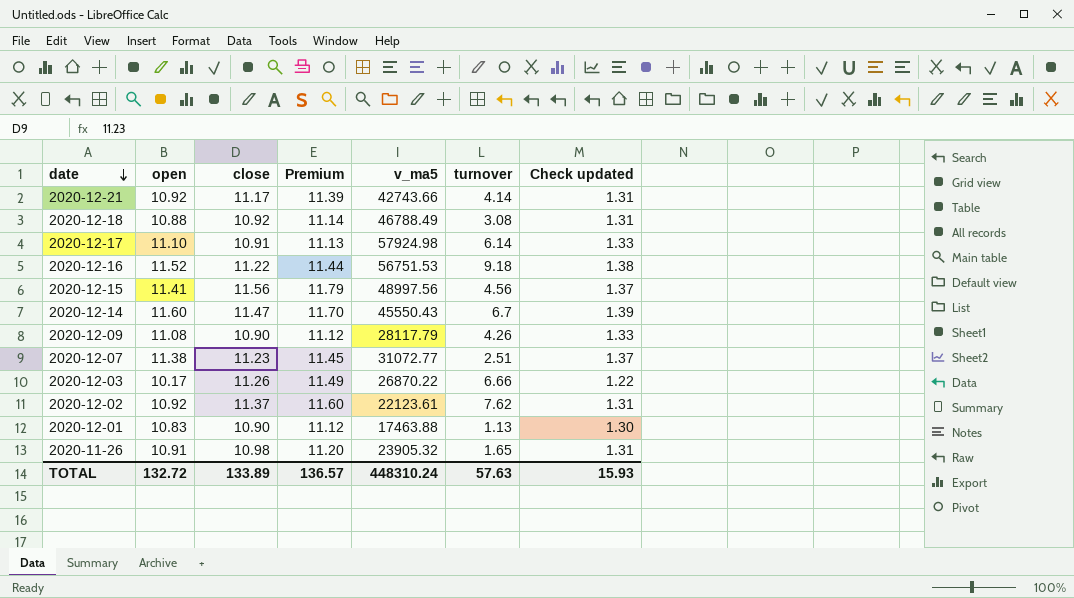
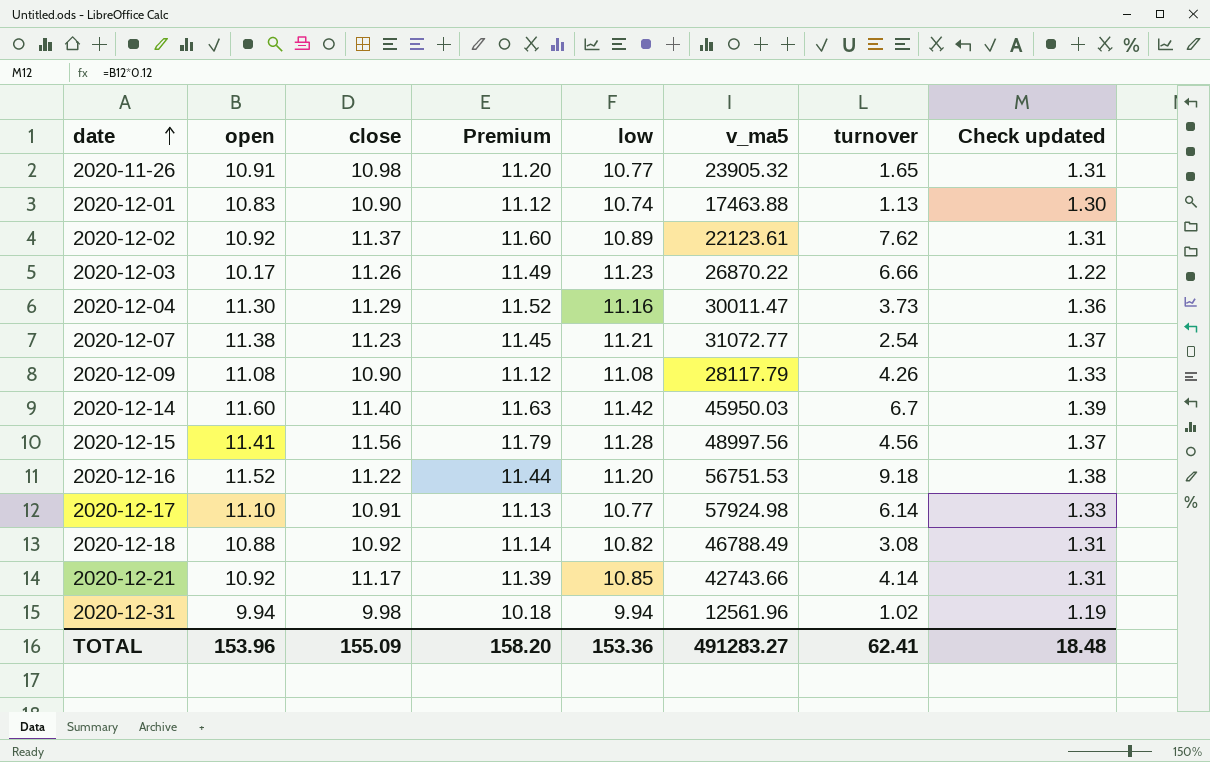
row order: date descending -> date ascending
column low | position: none -> 5
row 2020-12-04: none -> 11.30 | 11.29 | 11.52 | 11.16 | 30011.47 | 3.73 | 1.36
2020-12-07 | turnover: 2.51 -> 2.54
2020-12-14 | close: 11.47 -> 11.40
2020-12-14 | Premium: 11.70 -> 11.63
2020-12-14 | v_ma5: 45550.43 -> 45950.03
row 2020-12-31: none -> 9.94 | 9.98 | 10.18 | 9.94 | 12561.96 | 1.02 | 1.19
TOTAL | open: 132.72 -> 153.96
TOTAL | close: 133.89 -> 155.09
TOTAL | Premium: 136.57 -> 158.20
TOTAL | v_ma5: 448310.24 -> 491283.27
TOTAL | turnover: 57.63 -> 62.41
TOTAL | Check updated: 15.93 -> 18.48

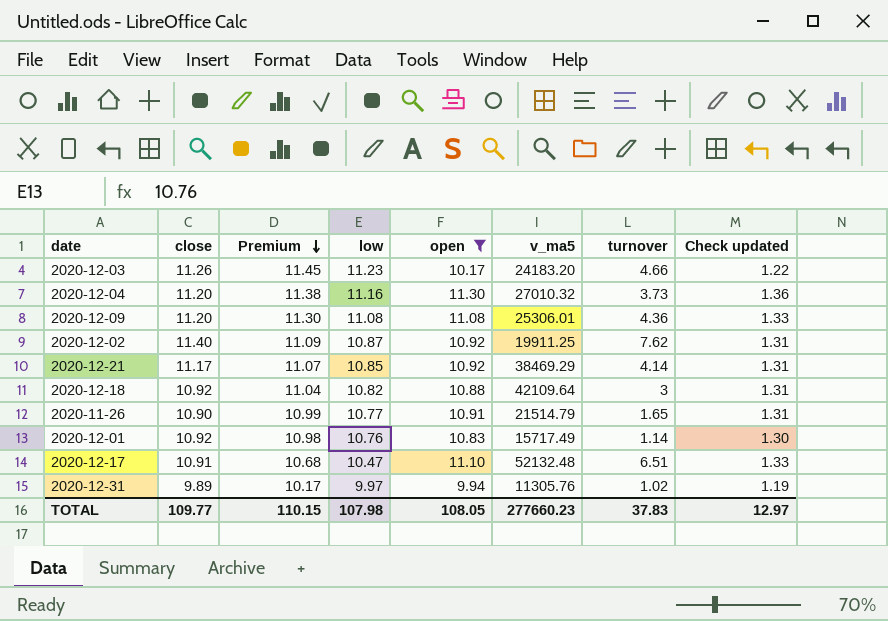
filter: none -> open <= 11.30
row order: date ascending -> Premium descending
column Premium | formula: [close] * 1.02 -> [low] * 1.02
column open | position: 2 -> 5
2020-12-03 | v_ma5: 26870.22 -> 24183.20
2020-12-03 | turnover: 6.66 -> 4.66
2020-12-04 | close: 11.29 -> 11.20
2020-12-04 | v_ma5: 30011.47 -> 27010.32
2020-12-09 | close: 10.90 -> 11.20
2020-12-09 | v_ma5: 28117.79 -> 25306.01
2020-12-09 | turnover: 4.26 -> 4.36
2020-12-02 | close: 11.37 -> 11.40
2020-12-02 | low: 10.89 -> 10.87
2020-12-02 | v_ma5: 22123.61 -> 19911.25
2020-12-21 | v_ma5: 42743.66 -> 38469.29
2020-12-18 | v_ma5: 46788.49 -> 42109.64
2020-12-18 | turnover: 3.08 -> 3
2020-11-26 | close: 10.98 -> 10.90
2020-11-26 | v_ma5: 23905.32 -> 21514.79
2020-12-01 | close: 10.90 -> 10.92
2020-12-01 | low: 10.74 -> 10.76
2020-12-01 | v_ma5: 17463.88 -> 15717.49
2020-12-01 | turnover: 1.13 -> 1.14
2020-12-17 | low: 10.77 -> 10.47
2020-12-17 | v_ma5: 57924.98 -> 52132.48
2020-12-17 | turnover: 6.14 -> 6.51
2020-12-31 | close: 9.98 -> 9.89
2020-12-31 | low: 9.94 -> 9.97
2020-12-31 | v_ma5: 12561.96 -> 11305.76
TOTAL | close: 155.09 -> 109.77
TOTAL | Premium: 158.20 -> 110.15
TOTAL | low: 153.36 -> 107.98
TOTAL | open: 153.96 -> 108.05
TOTAL | v_ma5: 491283.27 -> 277660.23
TOTAL | turnover: 62.41 -> 37.83
TOTAL | Check updated: 18.48 -> 12.97

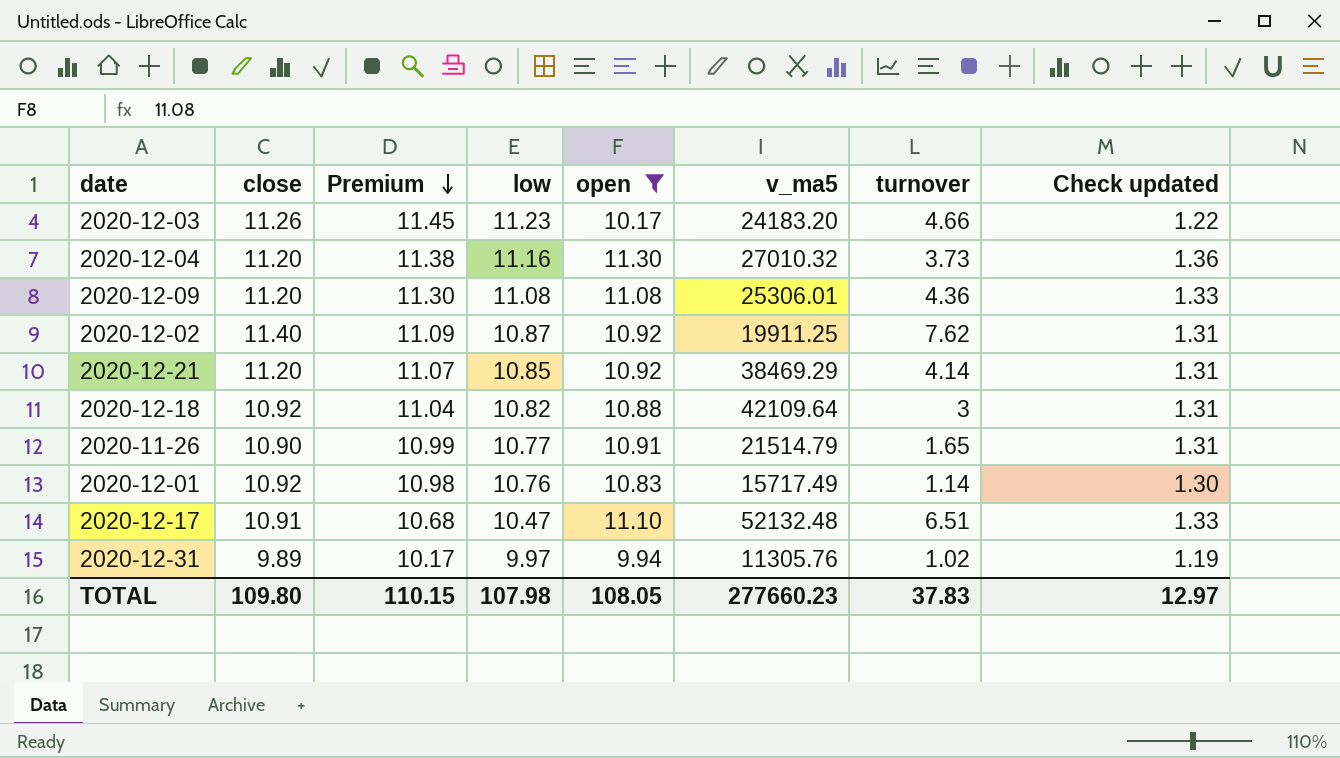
2020-12-21 | close: 11.17 -> 11.20
TOTAL | close: 109.77 -> 109.80

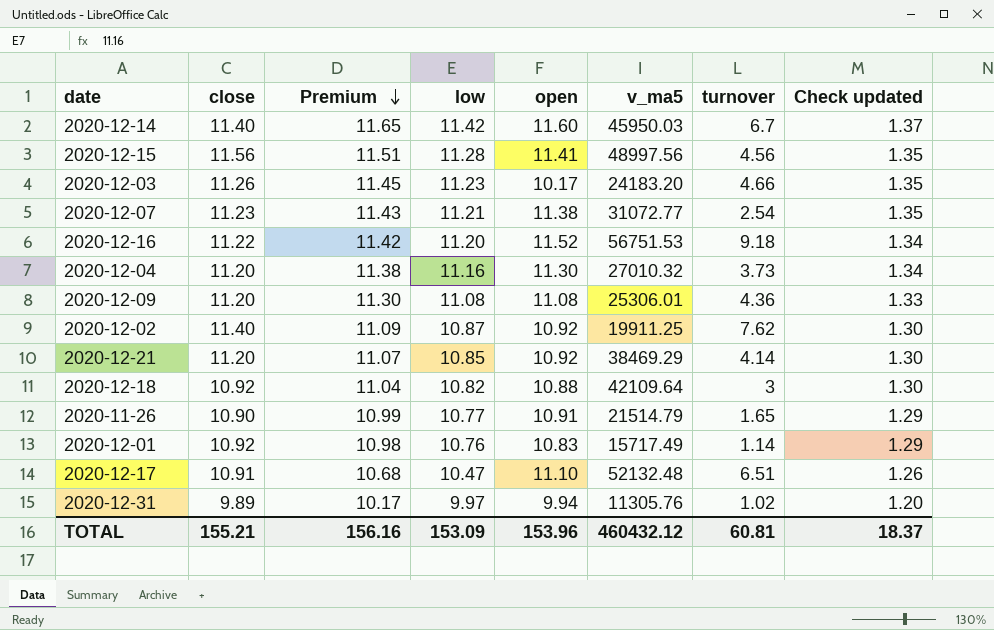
filter: open <= 11.30 -> none
column Check updated | formula: [open] * 0.12 -> [low] * 0.12
TOTAL | close: 109.80 -> 155.21
TOTAL | Premium: 110.15 -> 156.16
TOTAL | low: 107.98 -> 153.09
TOTAL | open: 108.05 -> 153.96
TOTAL | v_ma5: 277660.23 -> 460432.12
TOTAL | turnover: 37.83 -> 60.81
TOTAL | Check updated: 12.97 -> 18.37

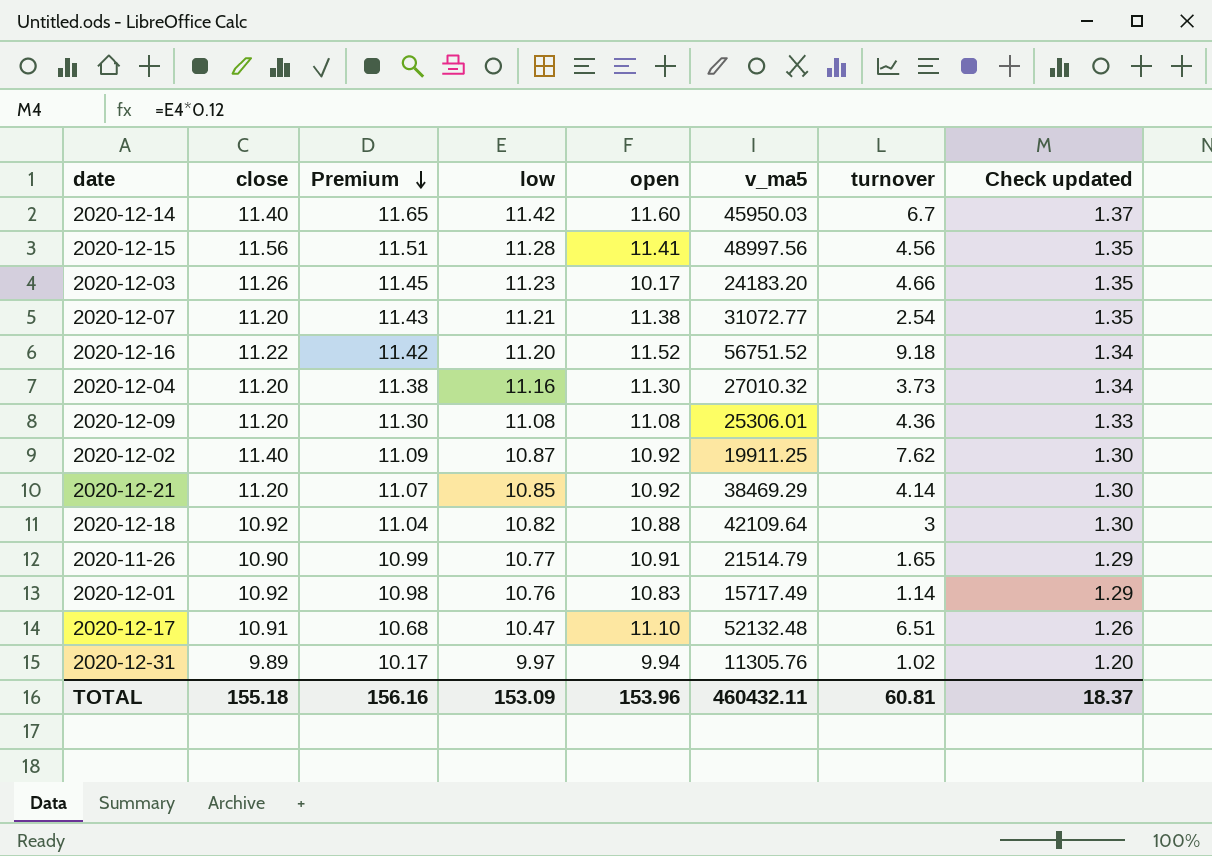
2020-12-07 | close: 11.23 -> 11.20
2020-12-16 | v_ma5: 56751.53 -> 56751.52
TOTAL | close: 155.21 -> 155.18
TOTAL | v_ma5: 460432.12 -> 460432.11

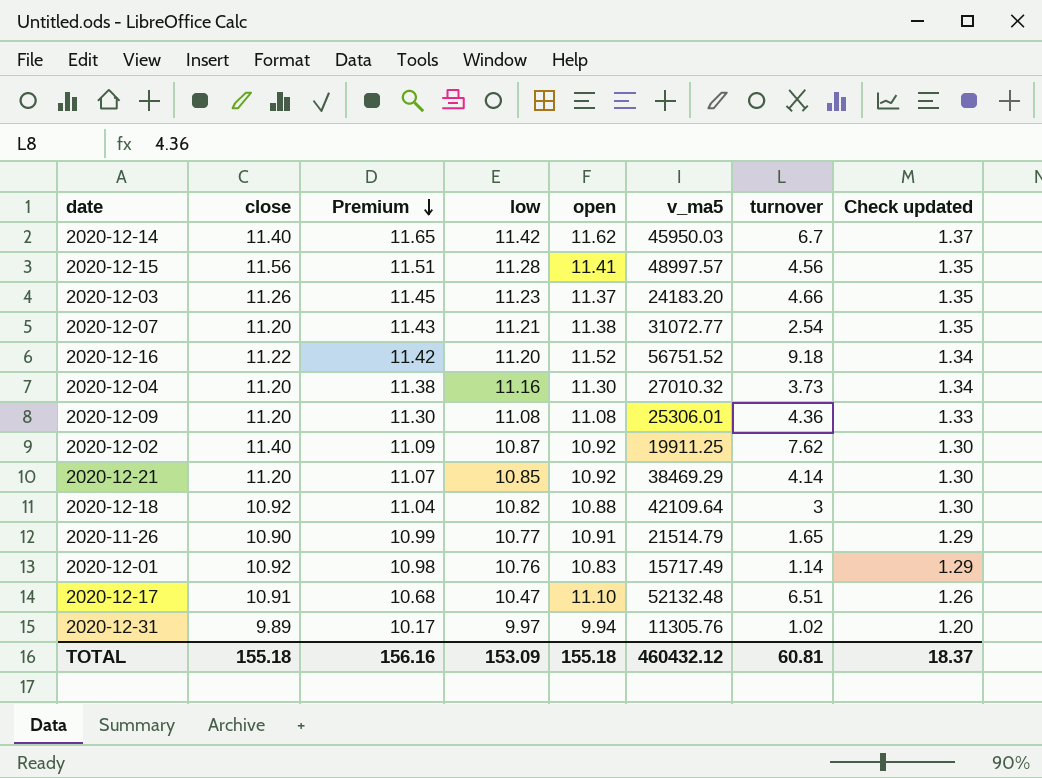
2020-12-14 | open: 11.60 -> 11.62
2020-12-15 | v_ma5: 48997.56 -> 48997.57
2020-12-03 | open: 10.17 -> 11.37
TOTAL | open: 153.96 -> 155.18
TOTAL | v_ma5: 460432.11 -> 460432.12

